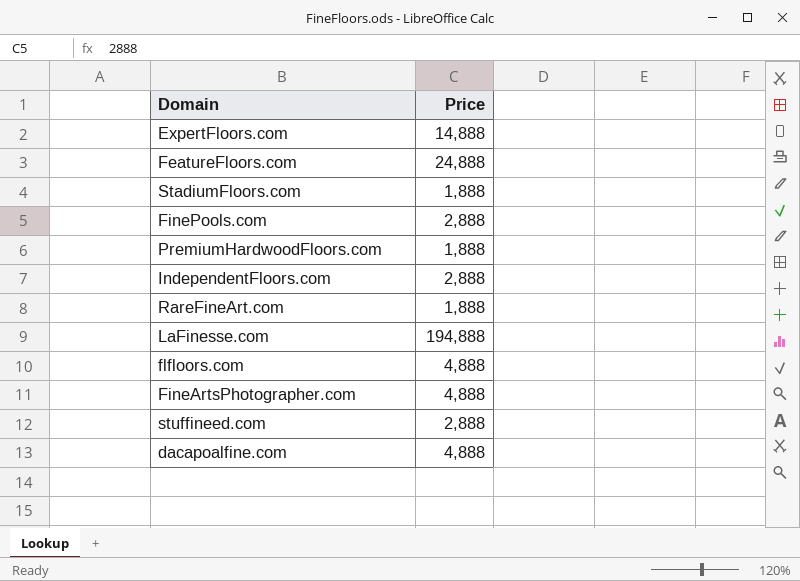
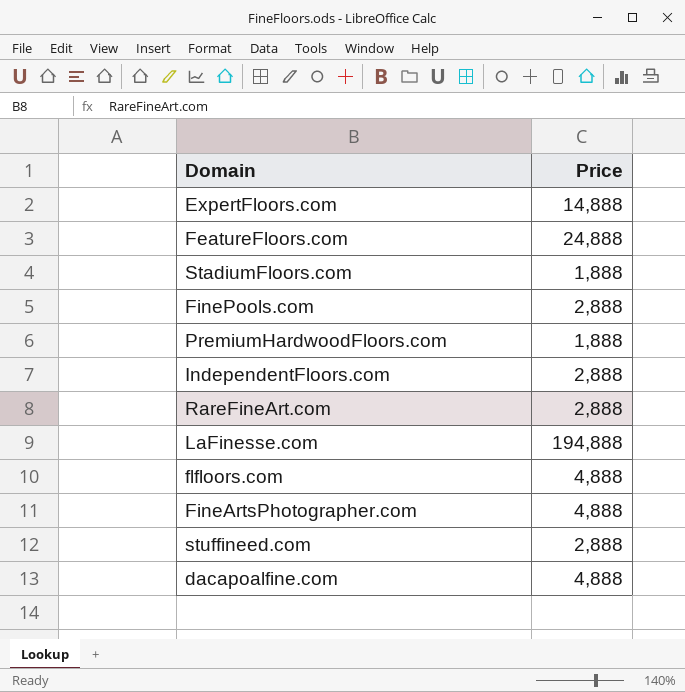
RareFineArt.com | Price: 1,888 -> 2,888

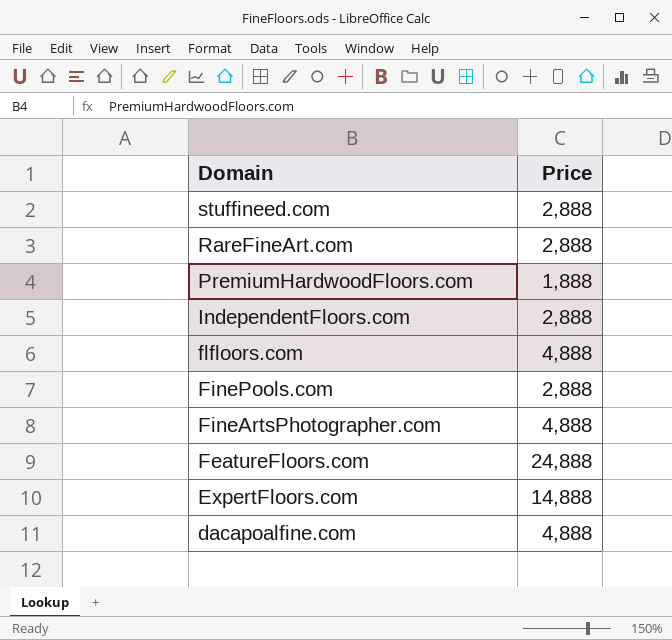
row order: none -> Domain descending
row StadiumFloors.com: 1,888 -> none
row LaFinesse.com: 194,888 -> none

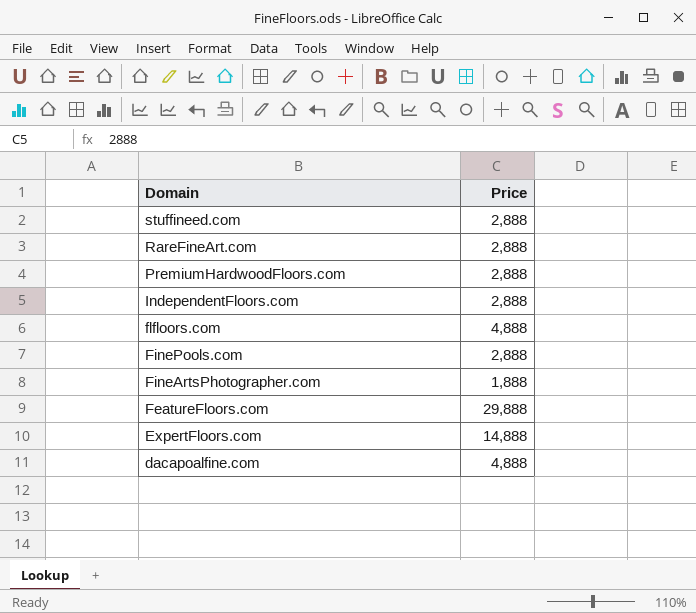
PremiumHardwoodFloors.com | Price: 1,888 -> 2,888
FineArtsPhotographer.com | Price: 4,888 -> 1,888
FeatureFloors.com | Price: 24,888 -> 29,888

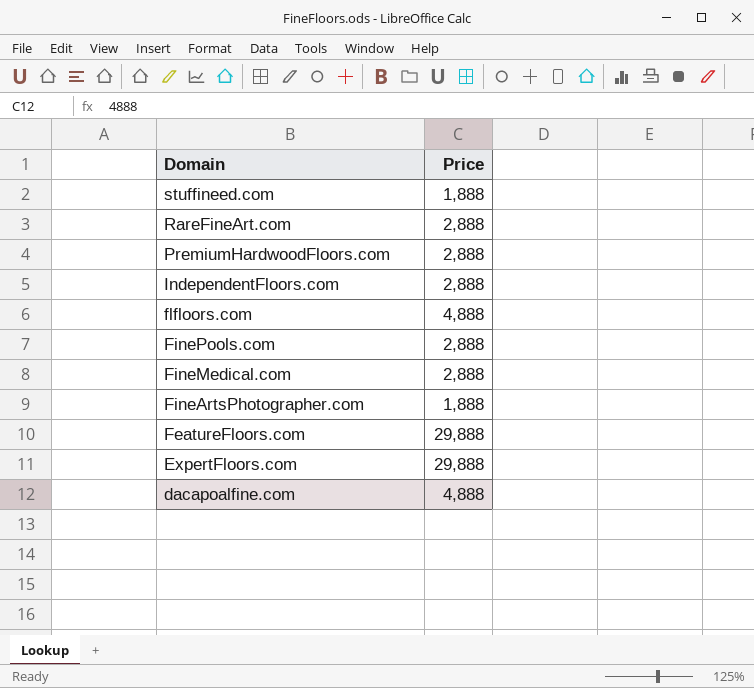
stuffineed.com | Price: 2,888 -> 1,888
row FineMedical.com: none -> 2,888
ExpertFloors.com | Price: 14,888 -> 29,888

